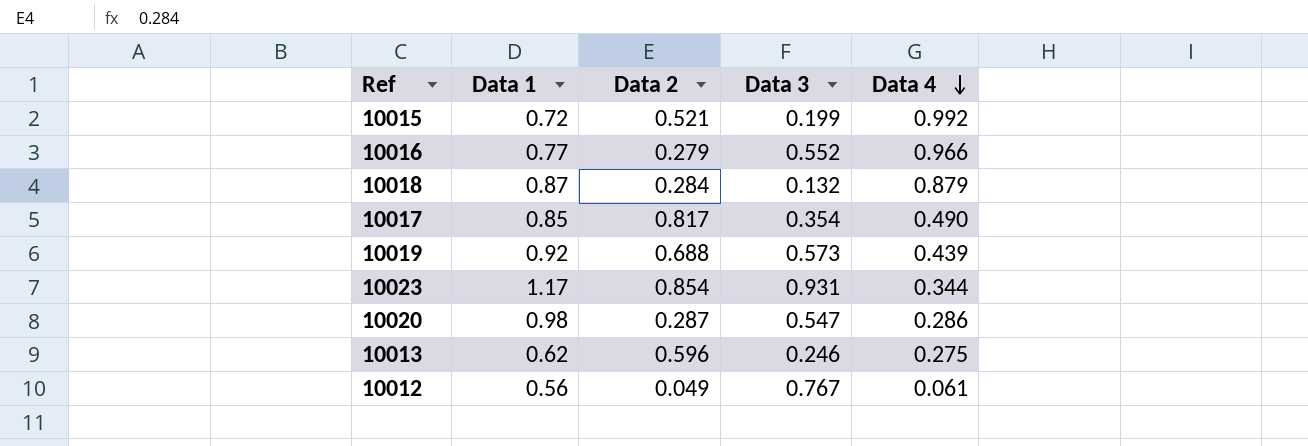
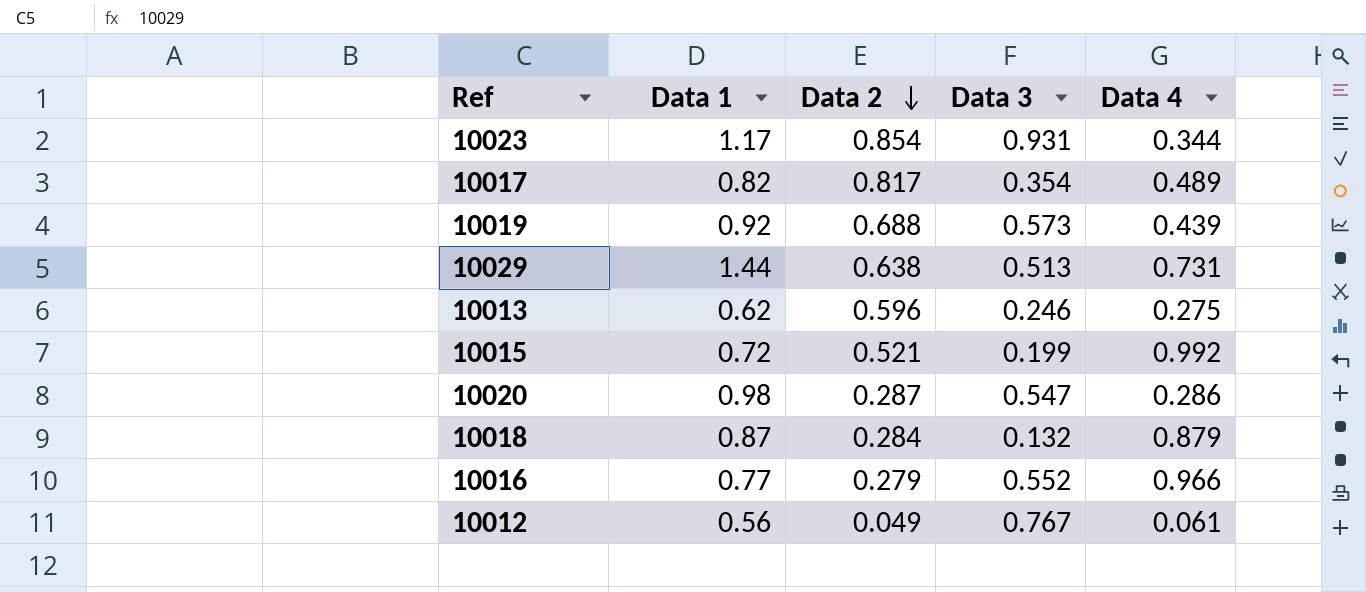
row order: Data 4 descending -> Data 2 descending
10017 | Data 1: 0.85 -> 0.82
10017 | Data 4: 0.490 -> 0.489
row 10029: none -> 1.44 | 0.638 | 0.513 | 0.731

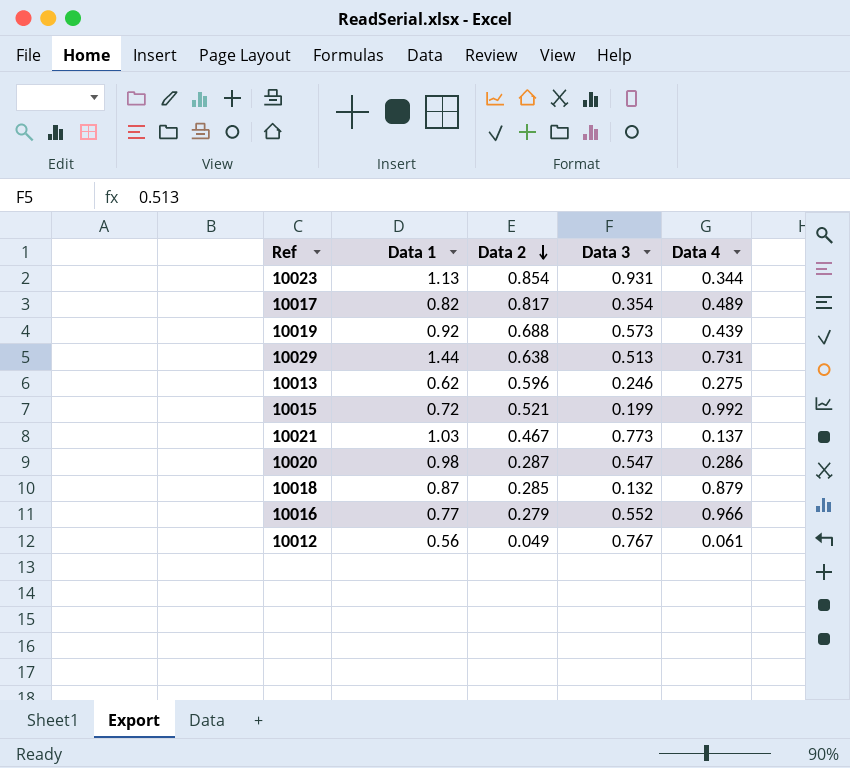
10023 | Data 1: 1.17 -> 1.13
row 10021: none -> 1.03 | 0.467 | 0.773 | 0.137
10018 | Data 2: 0.284 -> 0.285

